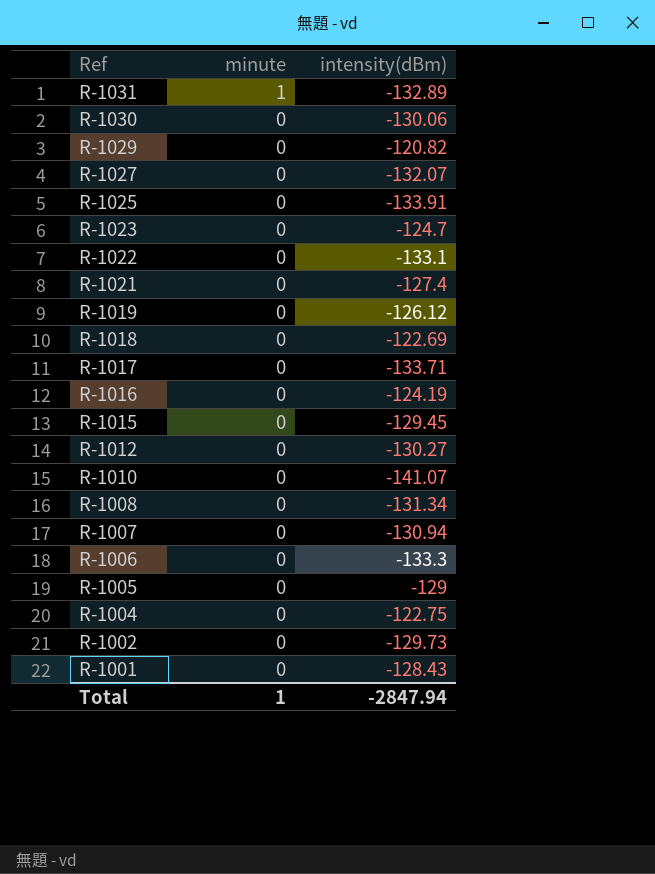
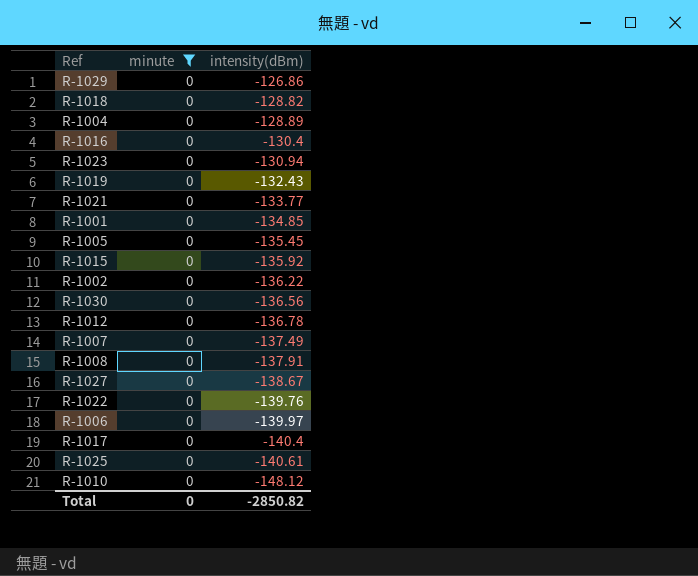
filter: none -> minute = 0
row order: Ref descending -> intensity(dBm) descending
R-1029 | intensity(dBm): -120.82 -> -126.86
R-1018 | intensity(dBm): -122.69 -> -128.82
R-1004 | intensity(dBm): -122.75 -> -128.89
R-1016 | intensity(dBm): -124.19 -> -130.4
R-1023 | intensity(dBm): -124.7 -> -130.94
R-1019 | intensity(dBm): -126.12 -> -132.43
R-1021 | intensity(dBm): -127.4 -> -133.77
R-1001 | intensity(dBm): -128.43 -> -134.85
R-1005 | intensity(dBm): -129 -> -135.45
R-1015 | intensity(dBm): -129.45 -> -135.92
R-1002 | intensity(dBm): -129.73 -> -136.22
R-1030 | intensity(dBm): -130.06 -> -136.56
R-1012 | intensity(dBm): -130.27 -> -136.78
R-1007 | intensity(dBm): -130.94 -> -137.49
R-1008 | intensity(dBm): -131.34 -> -137.91
R-1027 | intensity(dBm): -132.07 -> -138.67
R-1022 | intensity(dBm): -133.1 -> -139.76
R-1006 | intensity(dBm): -133.3 -> -139.97
R-1017 | intensity(dBm): -133.71 -> -140.4
R-1025 | intensity(dBm): -133.91 -> -140.61
R-1010 | intensity(dBm): -141.07 -> -148.12
Total | minute: 1 -> 0
Total | intensity(dBm): -2847.94 -> -2850.82

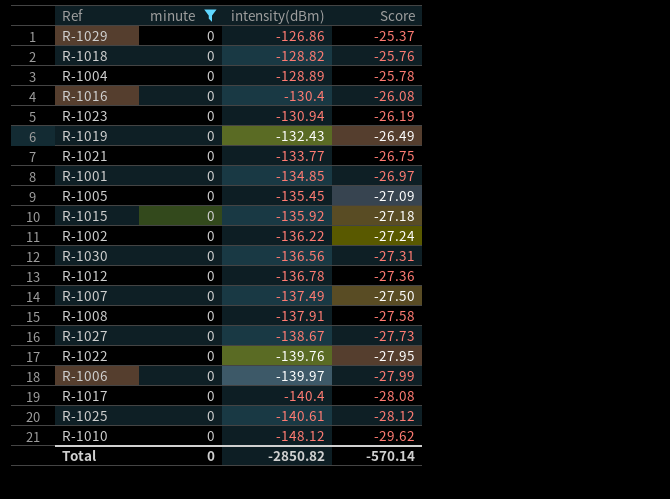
column Score | formula: none -> [intensity(dBm)] * 0.2

